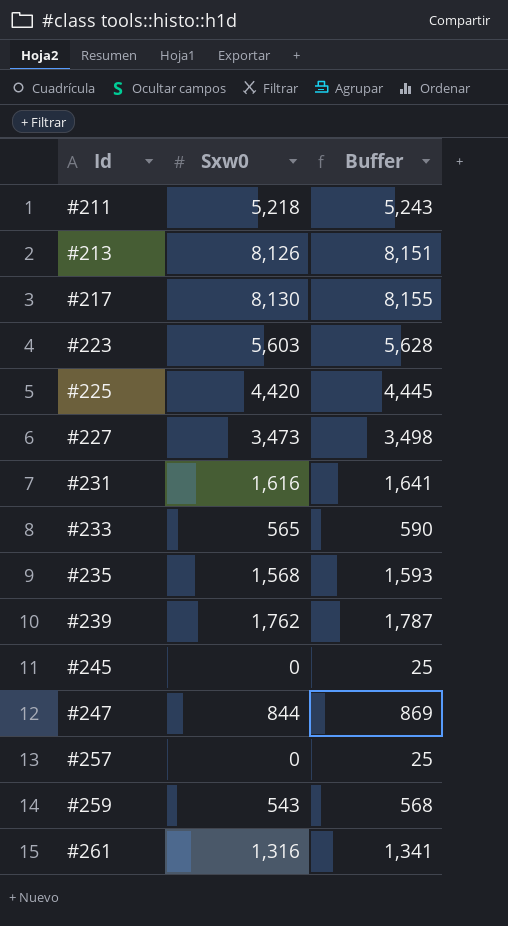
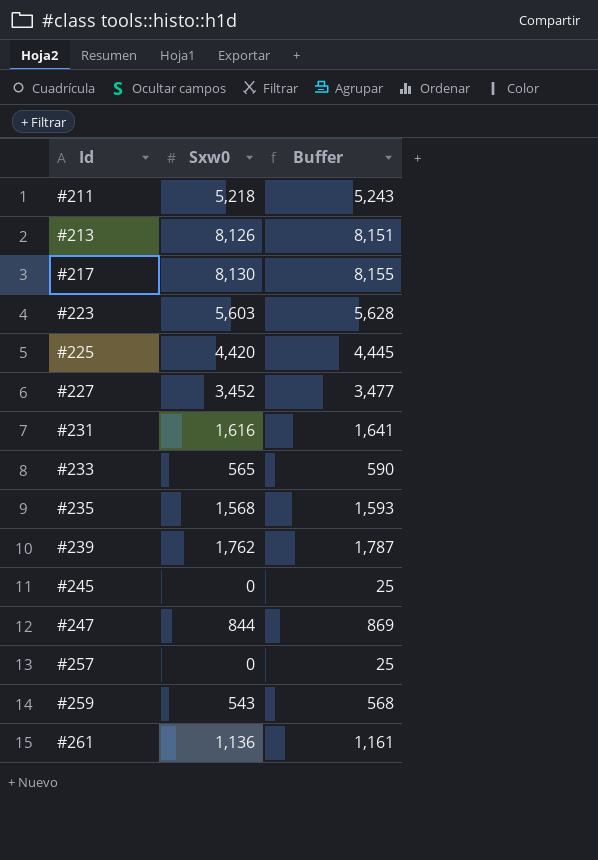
#227 | Sxw0: 3,473 -> 3,452
#227 | Buffer: 3,498 -> 3,477
#261 | Sxw0: 1,316 -> 1,136
#261 | Buffer: 1,341 -> 1,161

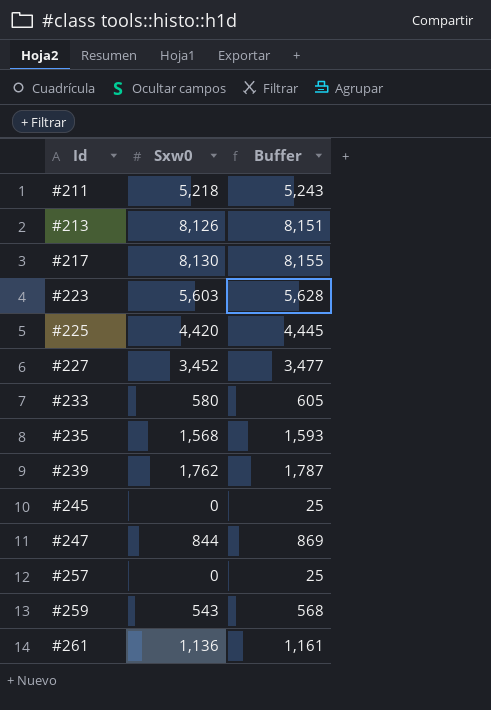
row #231: 1,616 | 1,641 -> none
#233 | Sxw0: 565 -> 580
#233 | Buffer: 590 -> 605

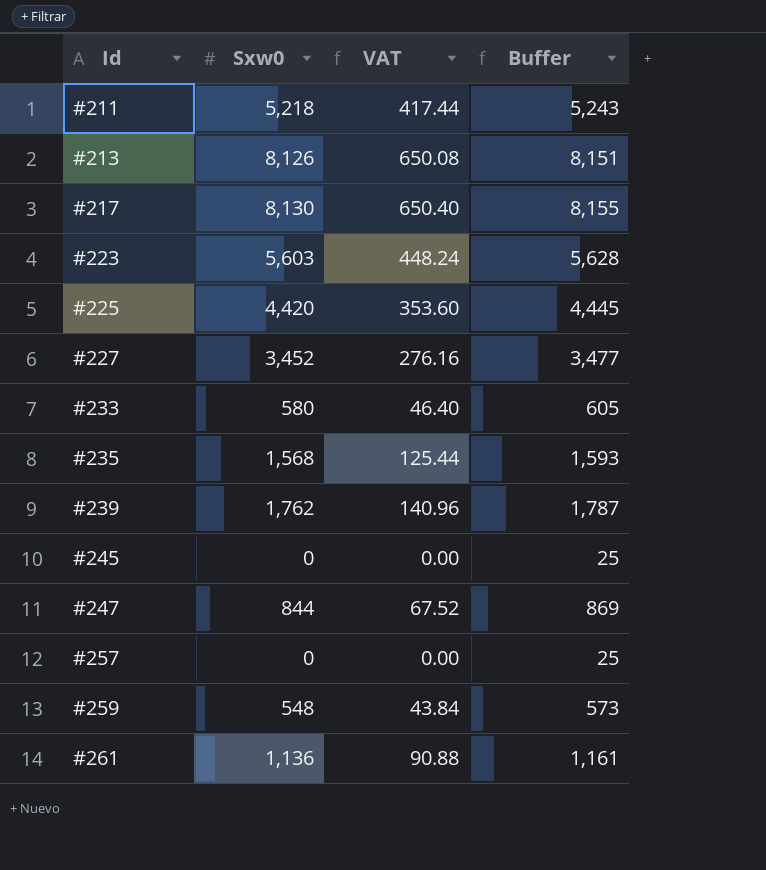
column VAT | formula: none -> [Sxw0] * 0.08
#259 | Sxw0: 543 -> 548
#259 | Buffer: 568 -> 573

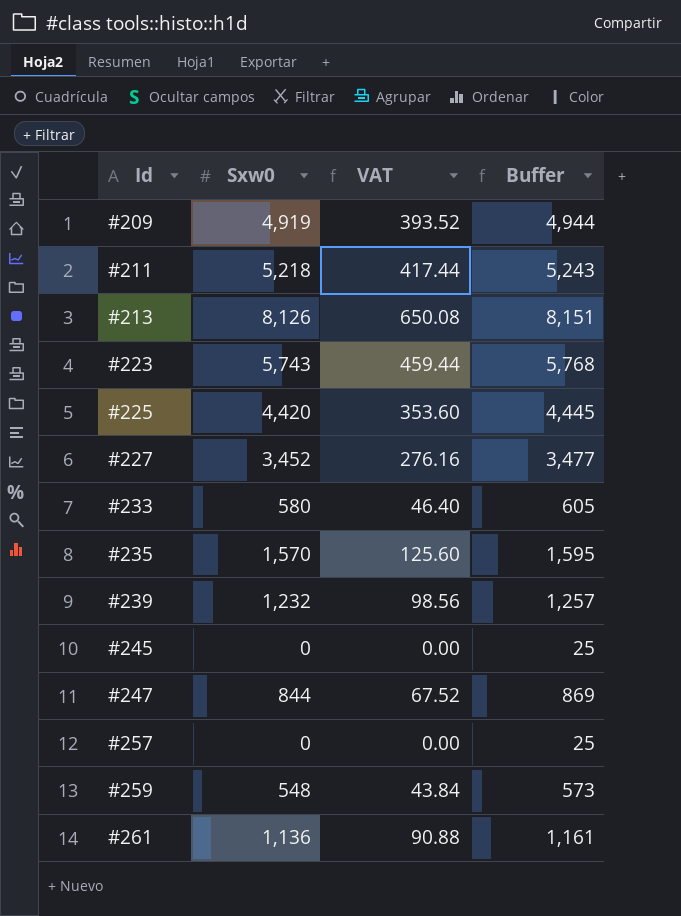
row #217: 8,130 | 650.40 | 8,155 -> none
row #209: none -> 4,919 | 393.52 | 4,944
#223 | Sxw0: 5,603 -> 5,743
#223 | VAT: 448.24 -> 459.44
#223 | Buffer: 5,628 -> 5,768
#235 | Sxw0: 1,568 -> 1,570
#235 | VAT: 125.44 -> 125.60
#235 | Buffer: 1,593 -> 1,595
#239 | Sxw0: 1,762 -> 1,232
#239 | VAT: 140.96 -> 98.56
#239 | Buffer: 1,787 -> 1,257

